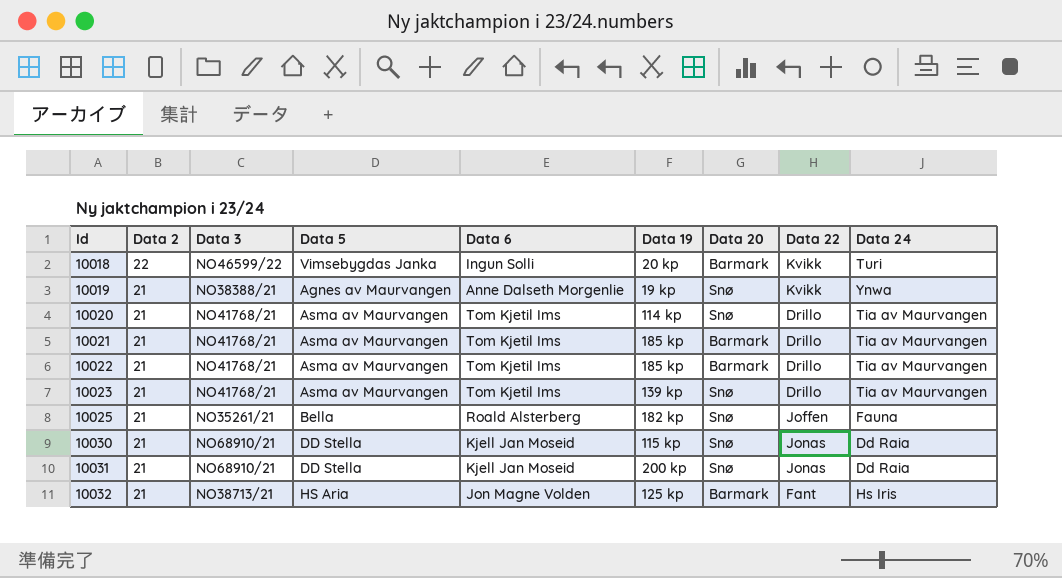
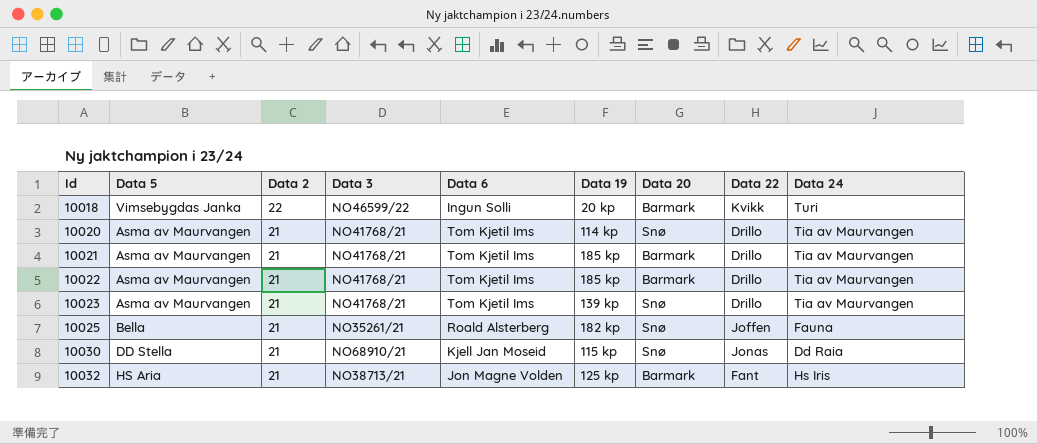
column Data 5 | position: 4 -> 2
row 10019: 21 | NO38388/21 | Agnes av Maurvangen | Anne Dalseth Morgenlie | 19 kp | Snø | Kvikk | Ynwa -> none
row 10031: 21 | NO68910/21 | DD Stella | Kjell Jan Moseid | 200 kp | Snø | Jonas | Dd Raia -> none

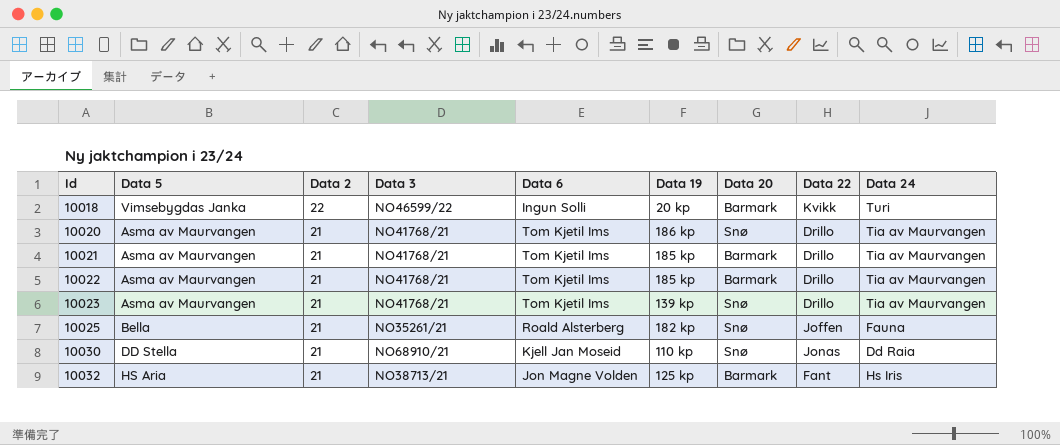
10020 | Data 19: 114 kp -> 186 kp
10030 | Data 19: 115 kp -> 110 kp

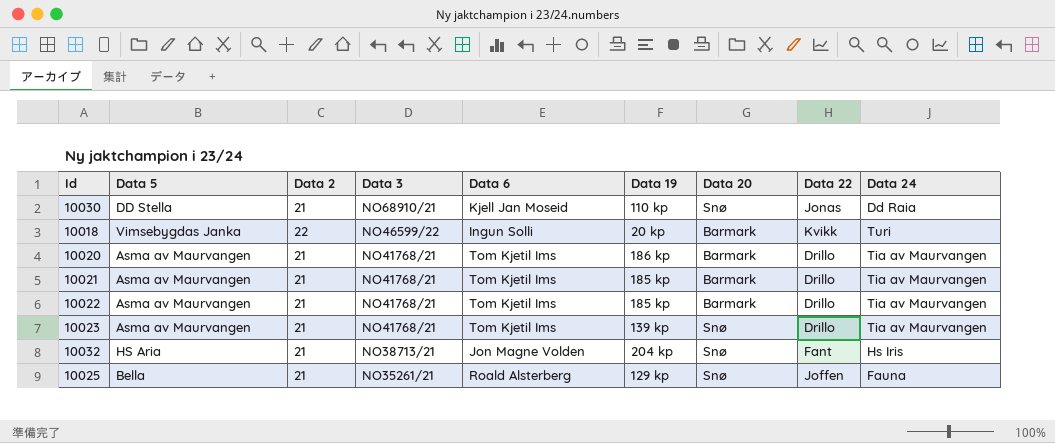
row order: Id ascending -> Data 3 descending
10020 | Data 20: Snø -> Barmark
10032 | Data 19: 125 kp -> 204 kp
10032 | Data 20: Barmark -> Snø
10025 | Data 19: 182 kp -> 129 kp

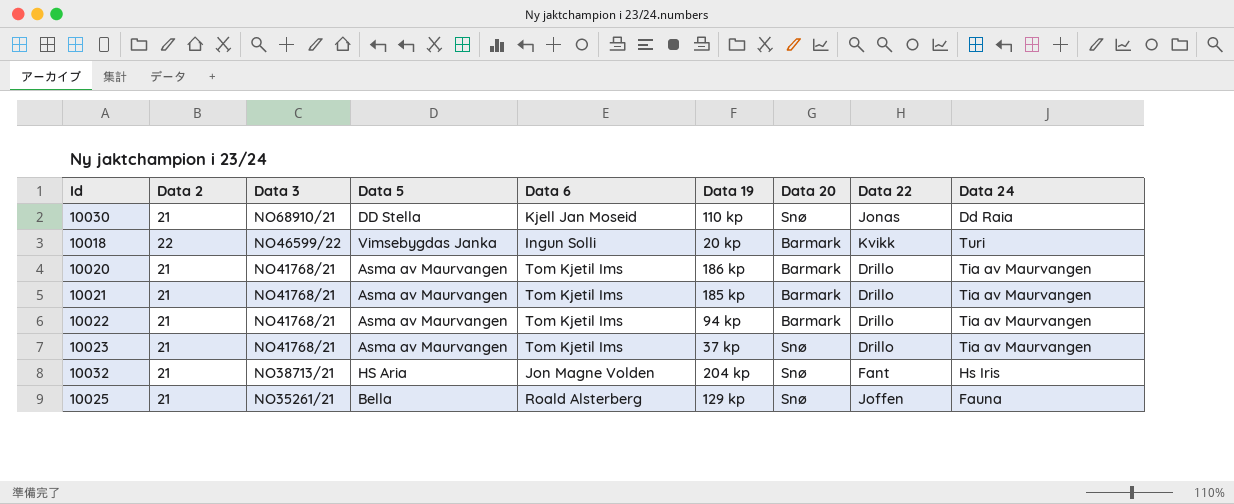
column Data 5 | position: 2 -> 4
10022 | Data 19: 185 kp -> 94 kp
10023 | Data 19: 139 kp -> 37 kp

